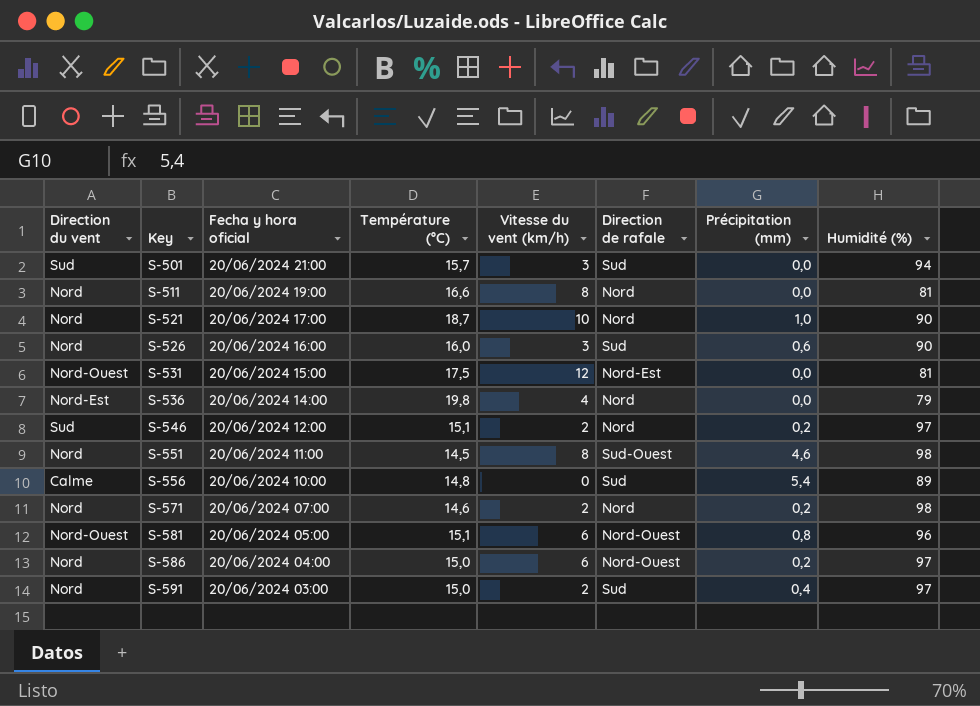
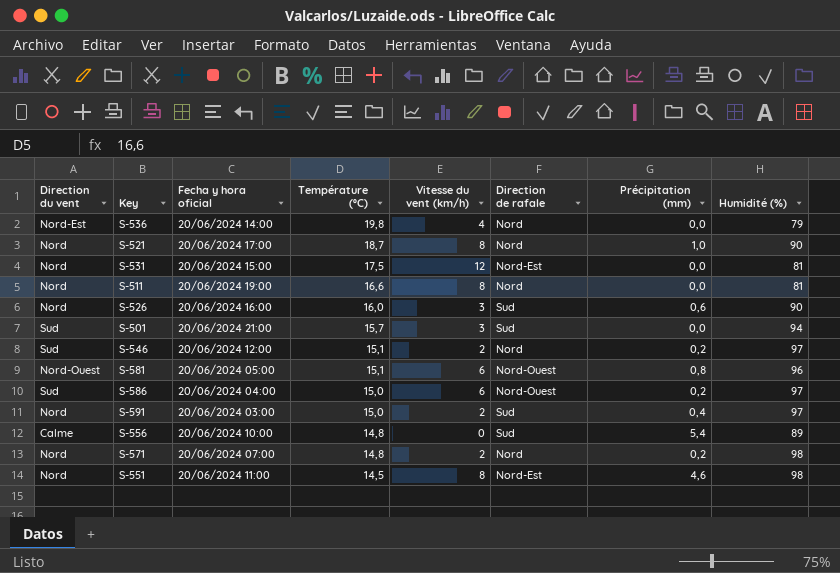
row order: Key ascending -> Température (ºC) descending
S-521 | Vitesse du vent (km/h): 10 -> 8
S-531 | Direction du vent: Nord-Ouest -> Nord
S-586 | Direction du vent: Nord -> Sud
S-571 | Température (ºC): 14,6 -> 14,8
S-551 | Direction de rafale: Sud-Ouest -> Nord-Est

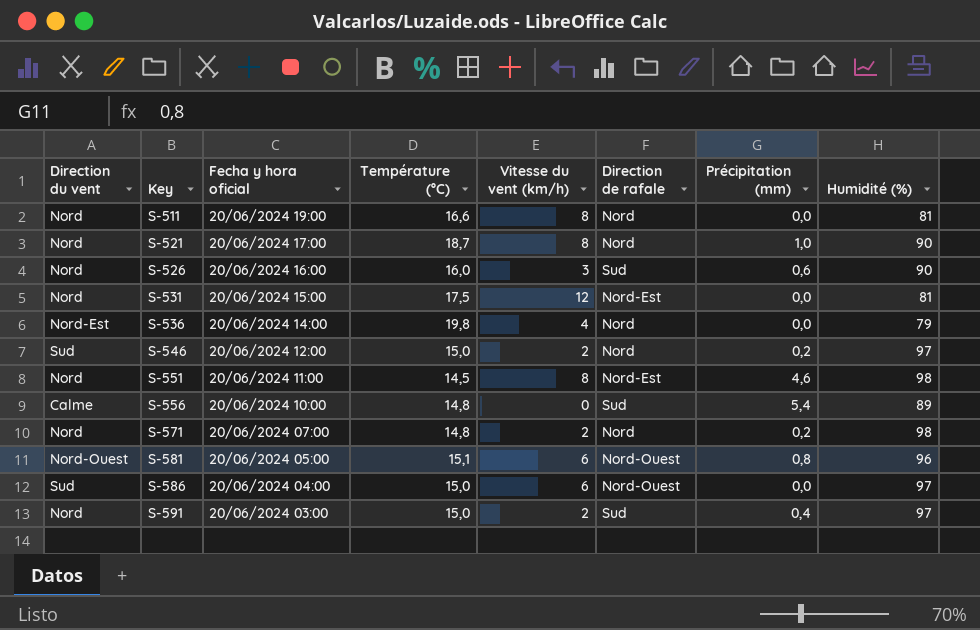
row order: Température (ºC) descending -> Key ascending
row S-501: Sud | 20/06/2024 21:00 | 15,7 | 3 | Sud | 0,0 | 94 -> none
S-546 | Température (ºC): 15,1 -> 15,0
S-586 | Précipitation (mm): 0,2 -> 0,0

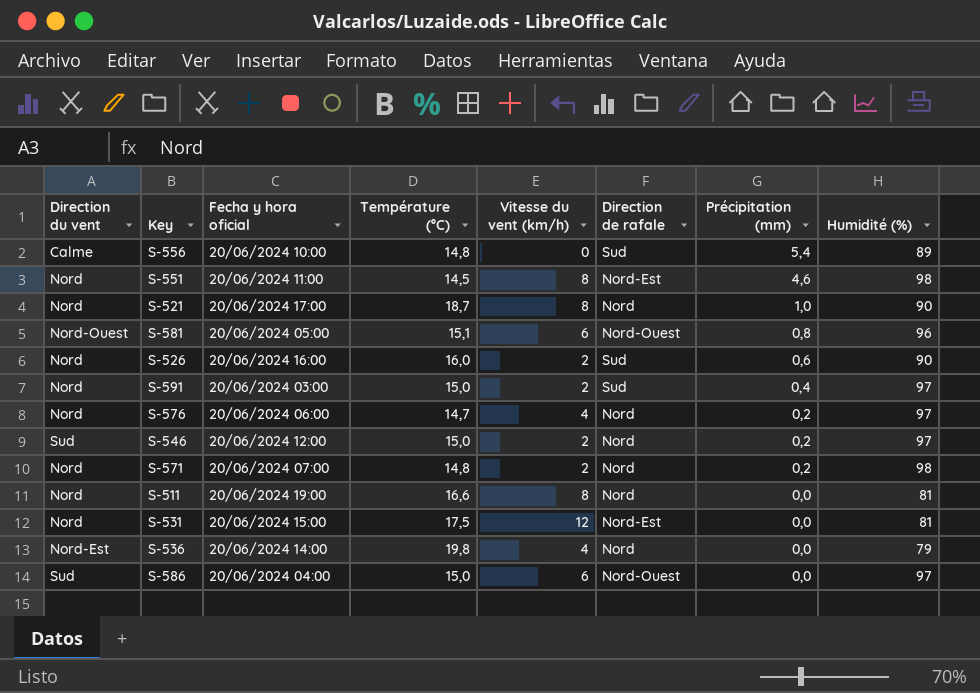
row order: Key ascending -> Précipitation (mm) descending
S-526 | Vitesse du vent (km/h): 3 -> 2
row S-576: none -> Nord | 20/06/2024 06:00 | 14,7 | 4 | Nord | 0,2 | 97

